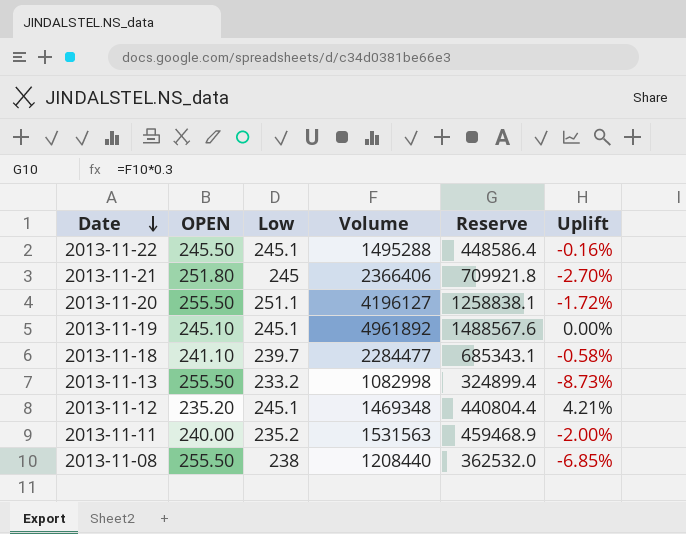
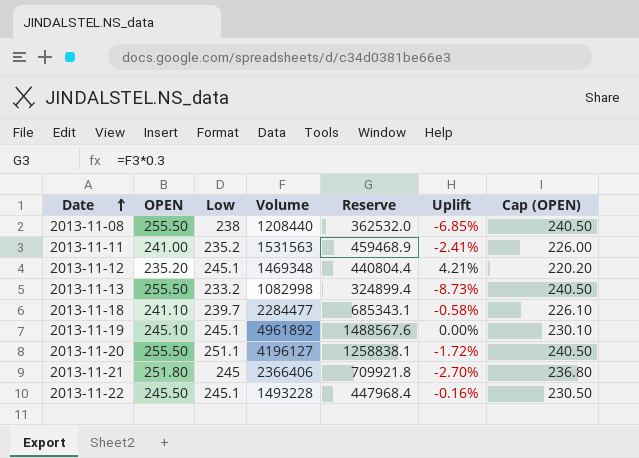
row order: Date descending -> Date ascending
column Cap (OPEN) | formula: none -> [OPEN] - 15
2013-11-11 | OPEN: 240.00 -> 241.00
2013-11-11 | Uplift: -2.00% -> -2.41%
2013-11-22 | Volume: 1495288 -> 1493228
2013-11-22 | Reserve: 448586.4 -> 447968.4

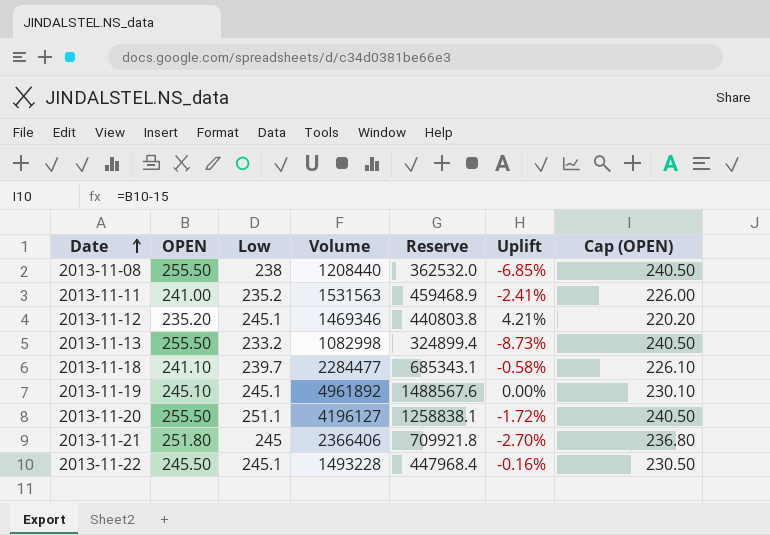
2013-11-12 | Volume: 1469348 -> 1469346
2013-11-12 | Reserve: 440804.4 -> 440803.8

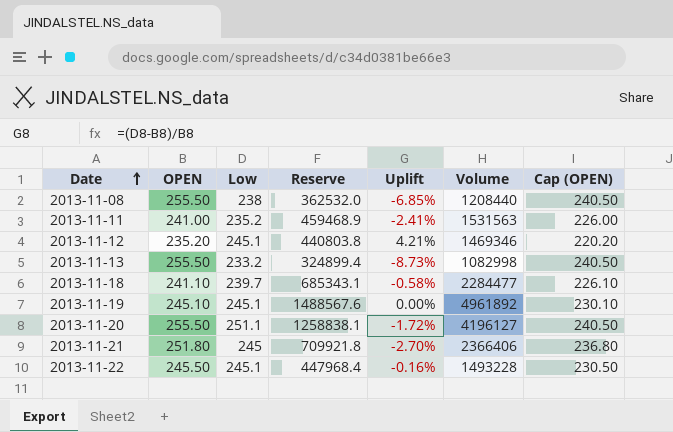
column Volume | position: 4 -> 6

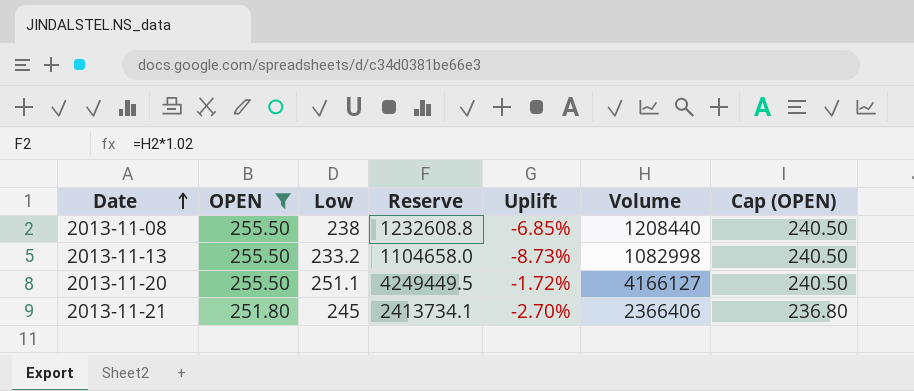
filter: none -> OPEN >= 251.80
column Reserve | formula: [Volume] * 0.3 -> [Volume] * 1.02
2013-11-20 | Volume: 4196127 -> 4166127

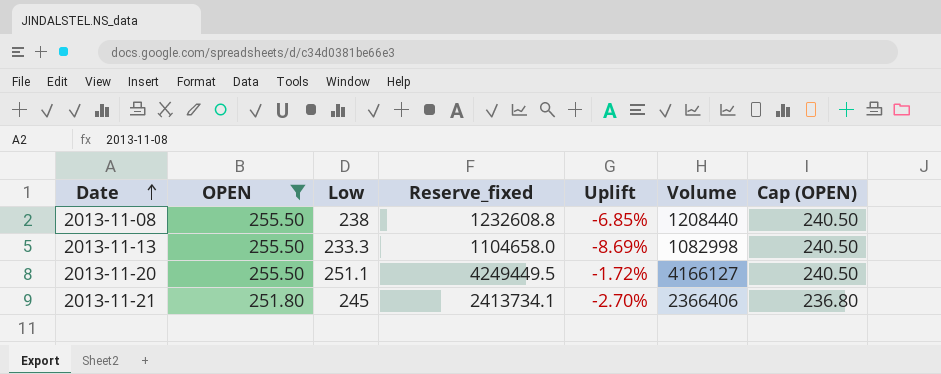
column name: Reserve -> Reserve_fixed
2013-11-13 | Low: 233.2 -> 233.3
2013-11-13 | Uplift: -8.73% -> -8.69%

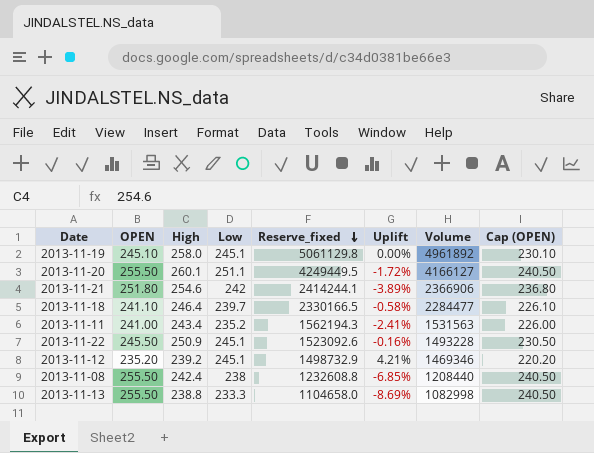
filter: OPEN >= 251.80 -> none
row order: Date ascending -> Reserve_fixed descending
column High | position: none -> 3
2013-11-21 | Low: 245 -> 242
2013-11-21 | Reserve_fixed: 2413734.1 -> 2414244.1
2013-11-21 | Uplift: -2.70% -> -3.89%
2013-11-21 | Volume: 2366406 -> 2366906

